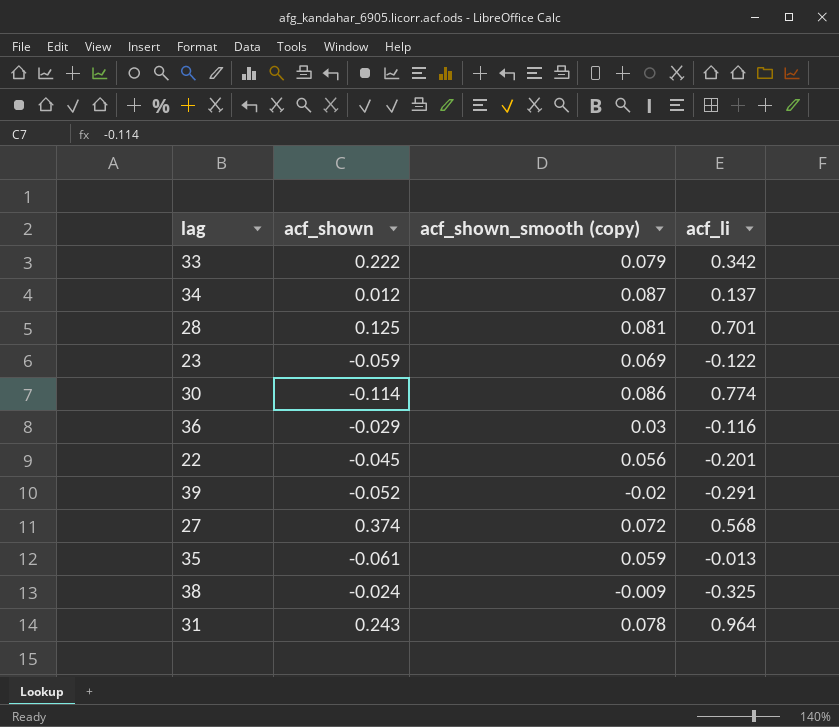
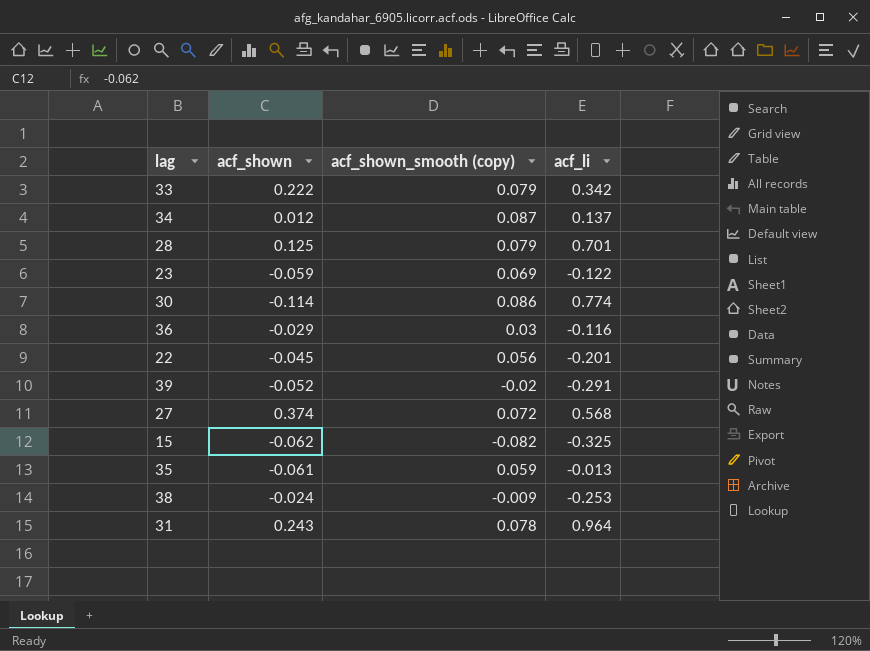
28 | acf_shown_smooth (copy): 0.081 -> 0.079
row 15: none -> -0.062 | -0.082 | -0.325
38 | acf_li: -0.325 -> -0.253

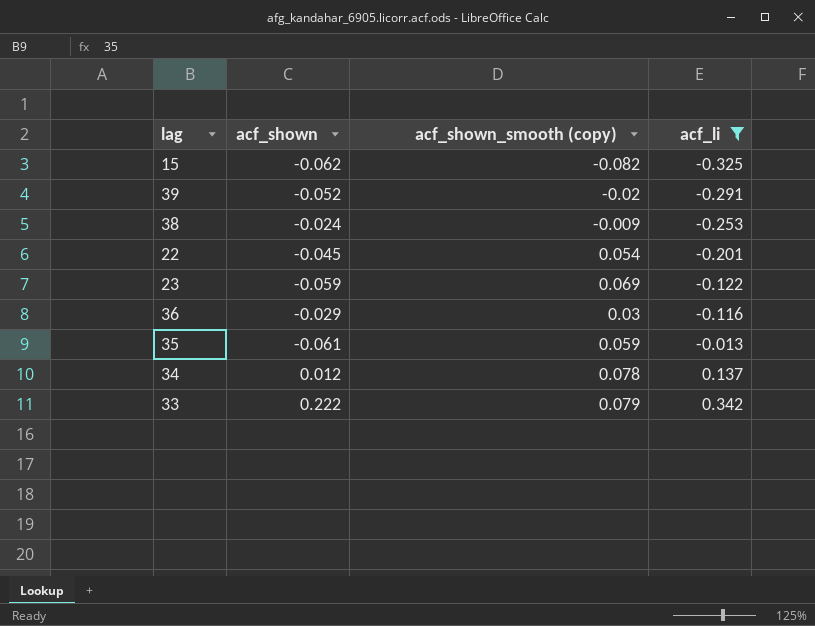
filter: none -> acf_li <= 0.342
row order: none -> acf_li ascending
22 | acf_shown_smooth (copy): 0.056 -> 0.054
34 | acf_shown_smooth (copy): 0.087 -> 0.078

